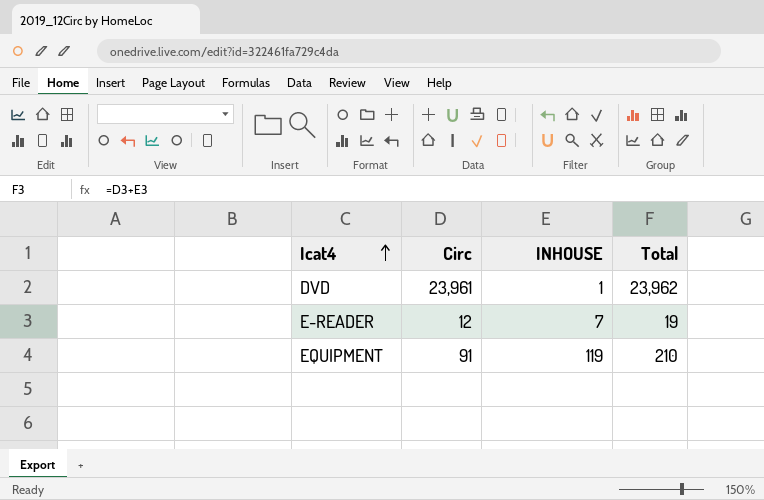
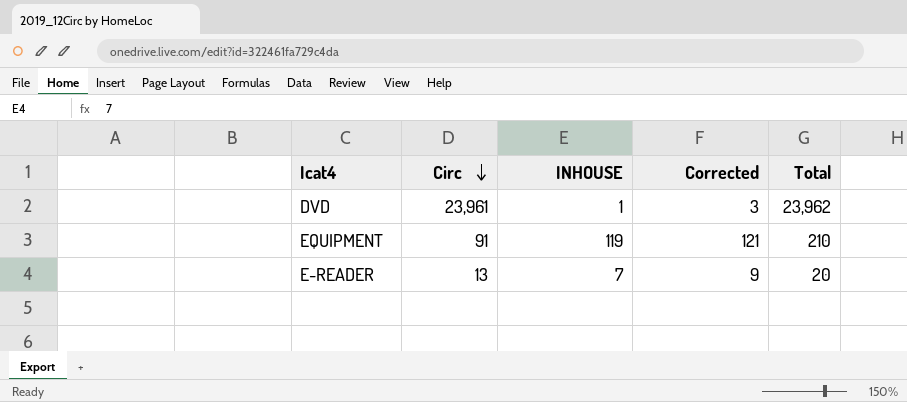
row order: Icat4 ascending -> Circ descending
column Corrected | formula: none -> [INHOUSE] + 2
E-READER | Circ: 12 -> 13
E-READER | Total: 19 -> 20

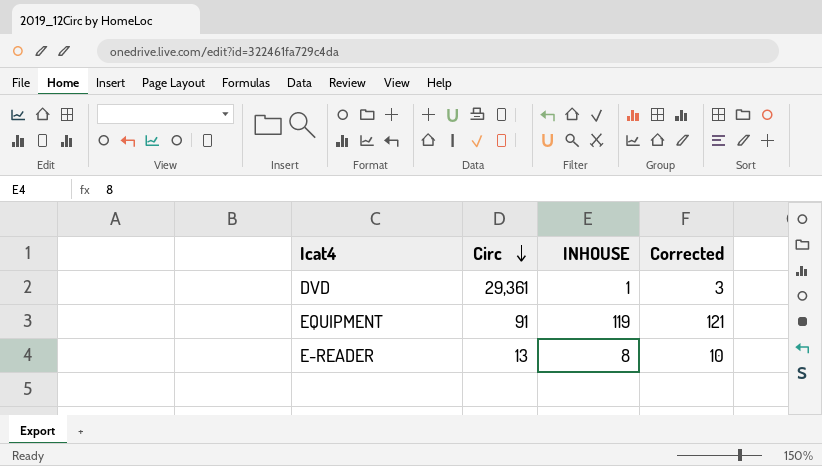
column Total | formula: [Circ] + [INHOUSE] -> none
DVD | Circ: 23,961 -> 29,361
E-READER | INHOUSE: 7 -> 8
E-READER | Corrected: 9 -> 10

